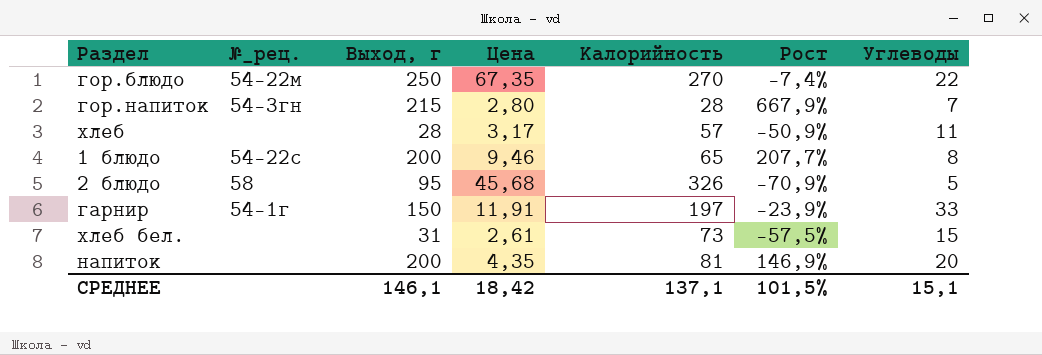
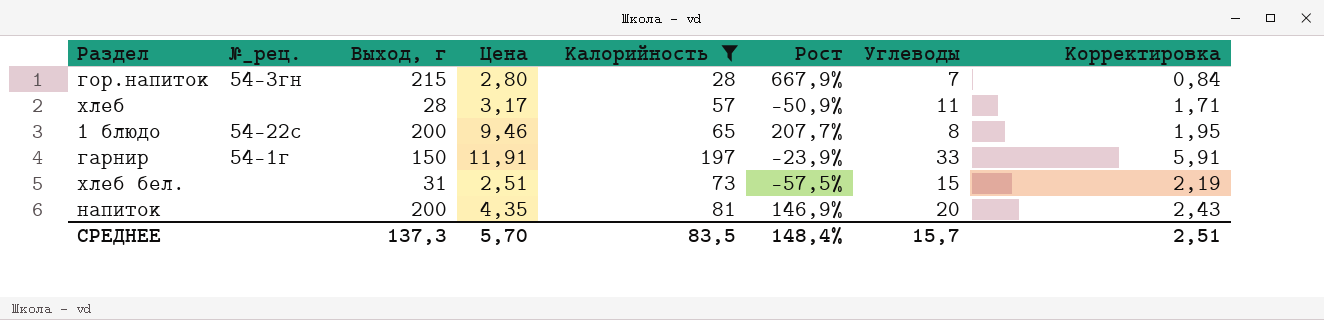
filter: none -> Калорийность <= 197
column Корректировка | formula: none -> [Калорийность] * 0,03
хлеб бел. | Цена: 2,61 -> 2,51
СРЕДНЕЕ | Выход, г: 146,1 -> 137,3
СРЕДНЕЕ | Цена: 18,42 -> 5,70
СРЕДНЕЕ | Калорийность: 137,1 -> 83,5
СРЕДНЕЕ | Рост: 101,5% -> 148,4%
СРЕДНЕЕ | Углеводы: 15,1 -> 15,7

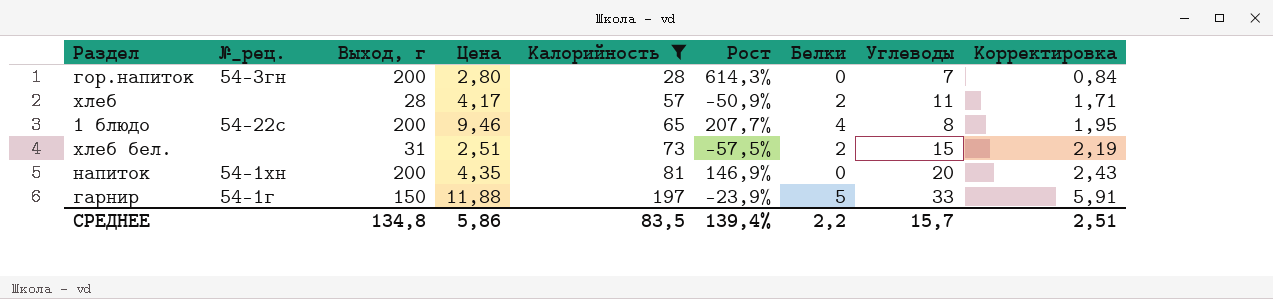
row order: none -> Калорийность ascending
column Белки | position: none -> 7
гор.напиток | Выход, г: 215 -> 200
гор.напиток | Рост: 667,9% -> 614,3%
хлеб | Цена: 3,17 -> 4,17
напиток | №_рец.: none -> 54-1хн
гарнир | Цена: 11,91 -> 11,88
СРЕДНЕЕ | Выход, г: 137,3 -> 134,8
СРЕДНЕЕ | Цена: 5,70 -> 5,86
СРЕДНЕЕ | Рост: 148,4% -> 139,4%

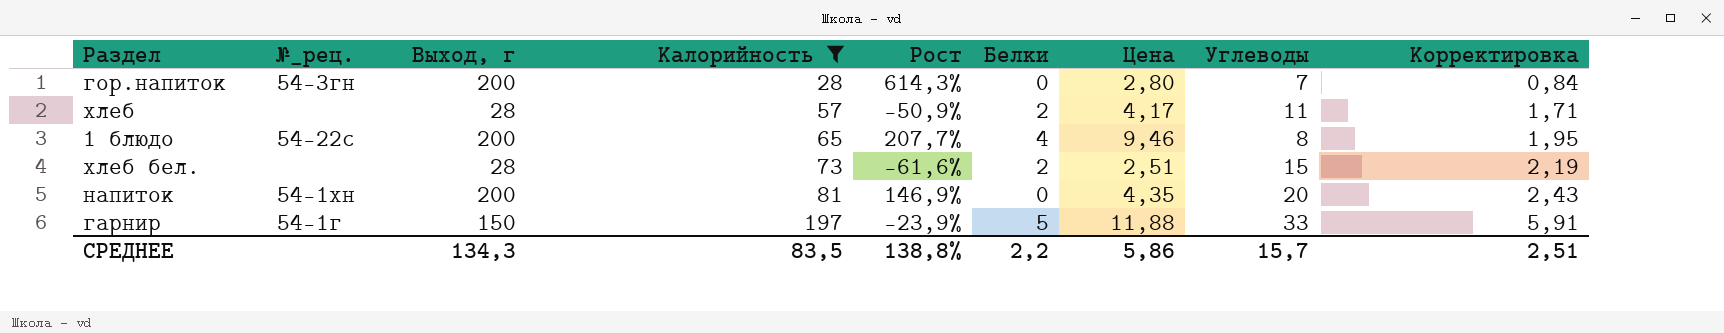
column Цена | position: 4 -> 7
хлеб бел. | Выход, г: 31 -> 28
хлеб бел. | Рост: -57,5% -> -61,6%
СРЕДНЕЕ | Выход, г: 134,8 -> 134,3
СРЕДНЕЕ | Рост: 139,4% -> 138,8%

